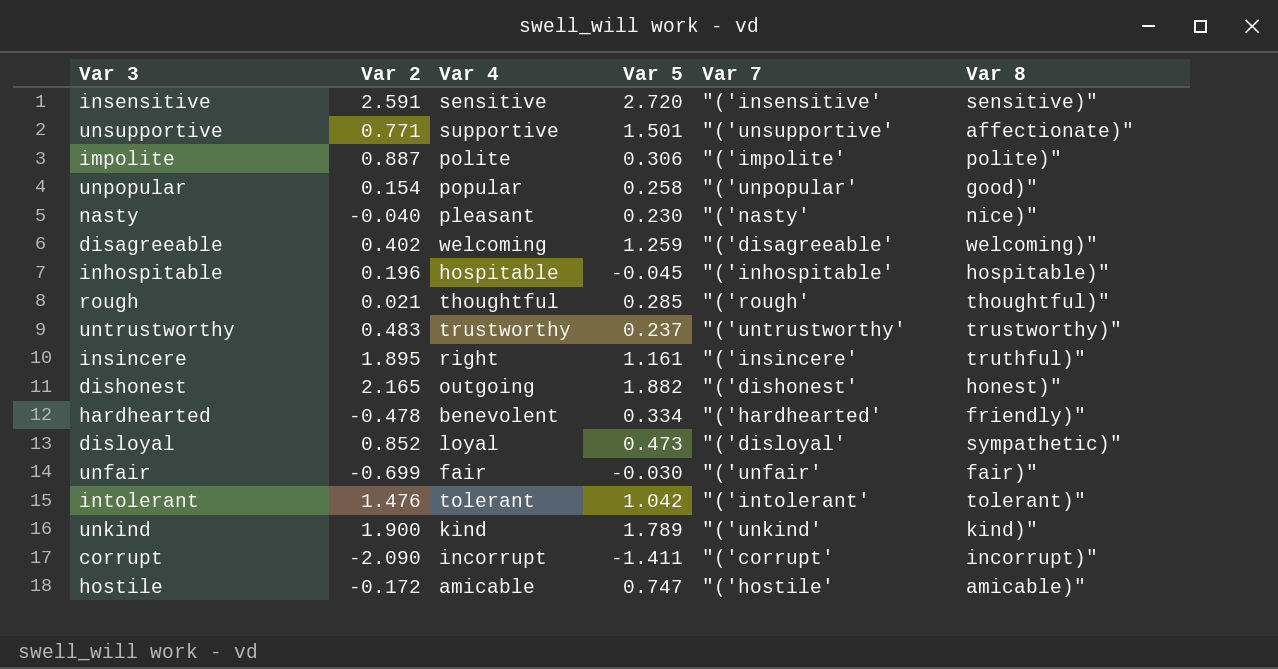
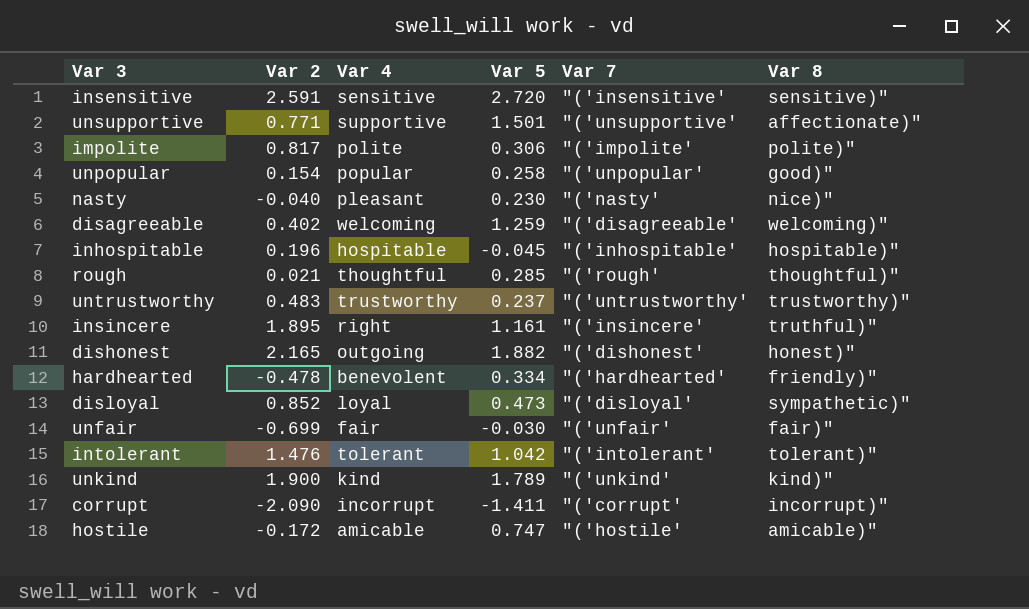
impolite | Var 2: 0.887 -> 0.817

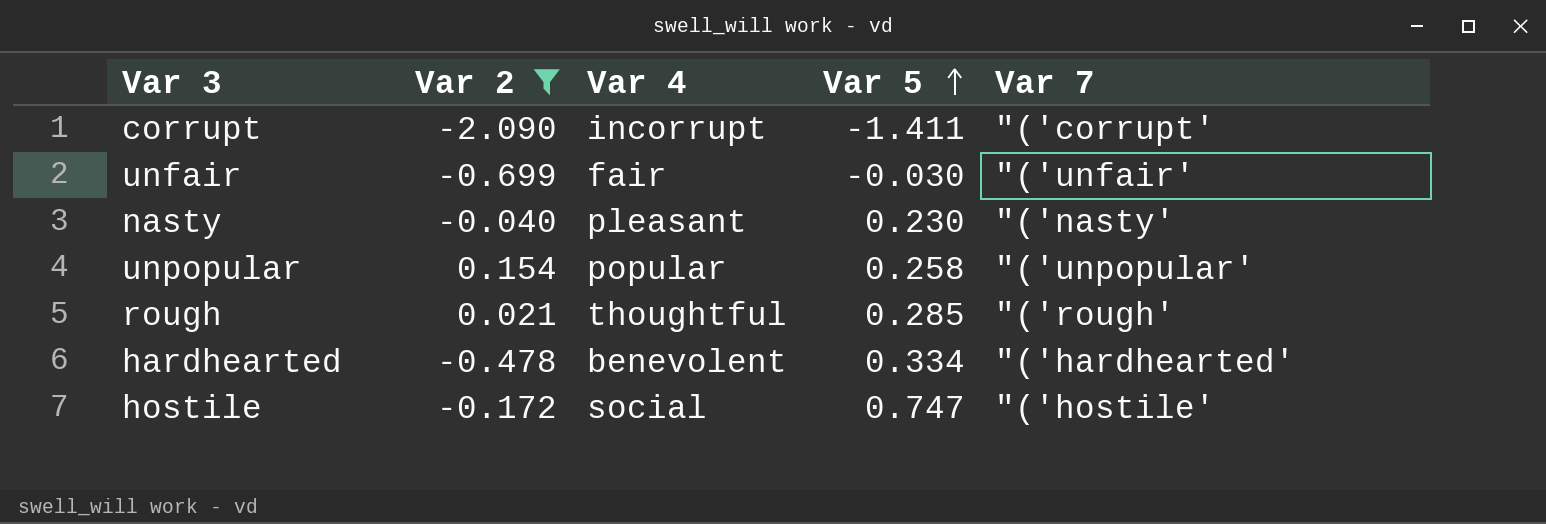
filter: none -> Var 2 <= 0.154
row order: none -> Var 5 ascending
column Var 8 | position: 6 -> none
hostile | Var 4: amicable -> social

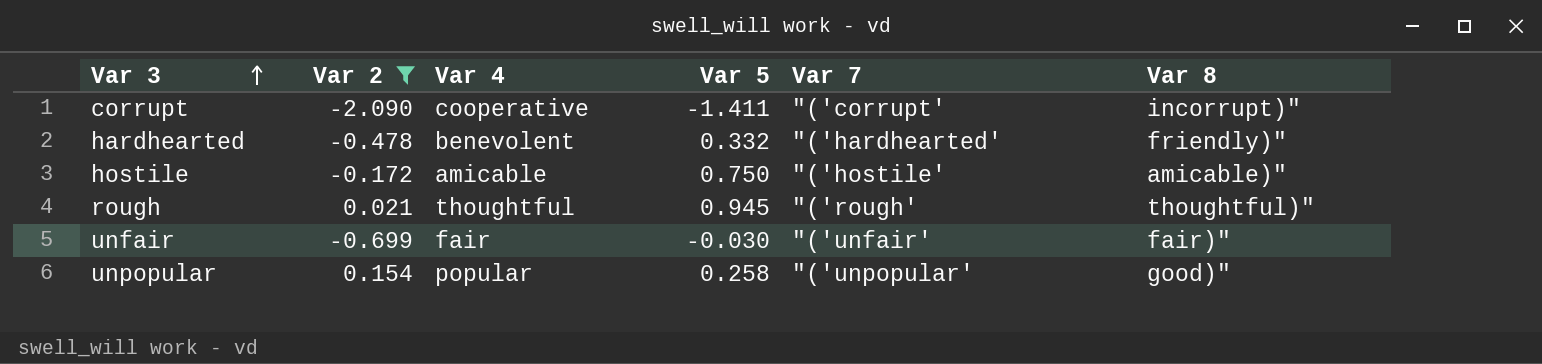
row order: Var 5 ascending -> Var 3 ascending
column Var 8 | position: none -> 6
row nasty: -0.040 | pleasant | 0.230 | "('nasty' -> none
corrupt | Var 4: incorrupt -> cooperative
hardhearted | Var 5: 0.334 -> 0.332
hostile | Var 4: social -> amicable
hostile | Var 5: 0.747 -> 0.750
rough | Var 5: 0.285 -> 0.945

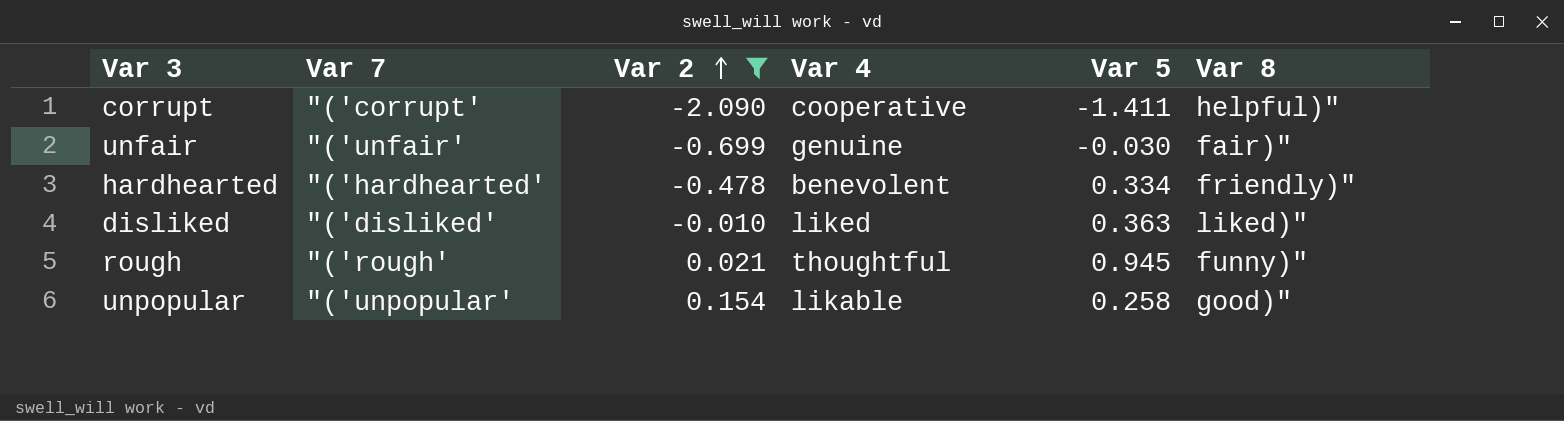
row order: Var 3 ascending -> Var 2 ascending
column Var 7 | position: 5 -> 2
row hostile: -0.172 | amicable | 0.750 | "('hostile' | amicable)" -> none
corrupt | Var 8: incorrupt)" -> helpful)"
unfair | Var 4: fair -> genuine
hardhearted | Var 5: 0.332 -> 0.334
row disliked: none -> "('disliked' | -0.010 | liked | 0.363 | liked)"
rough | Var 8: thoughtful)" -> funny)"
unpopular | Var 4: popular -> likable

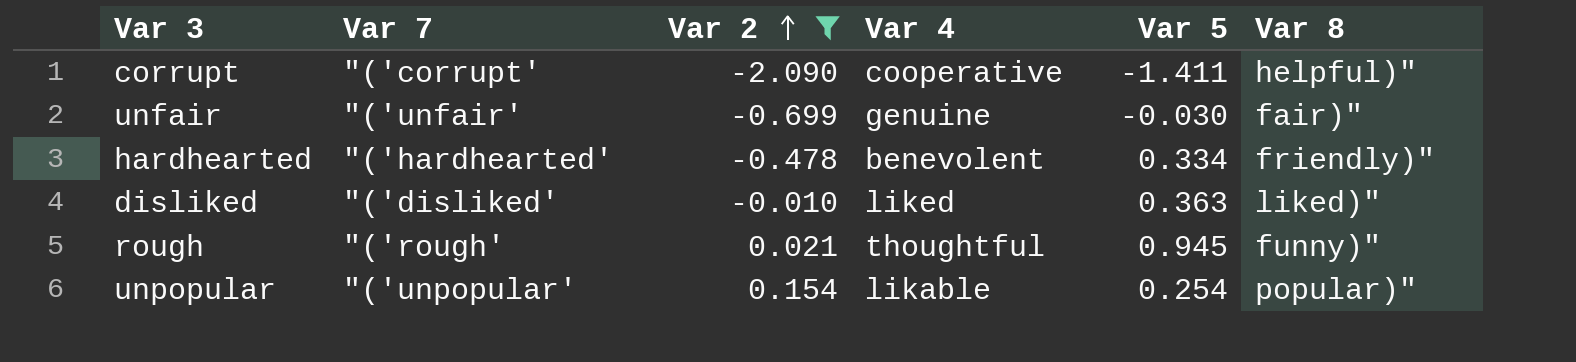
unpopular | Var 5: 0.258 -> 0.254
unpopular | Var 8: good)" -> popular)"

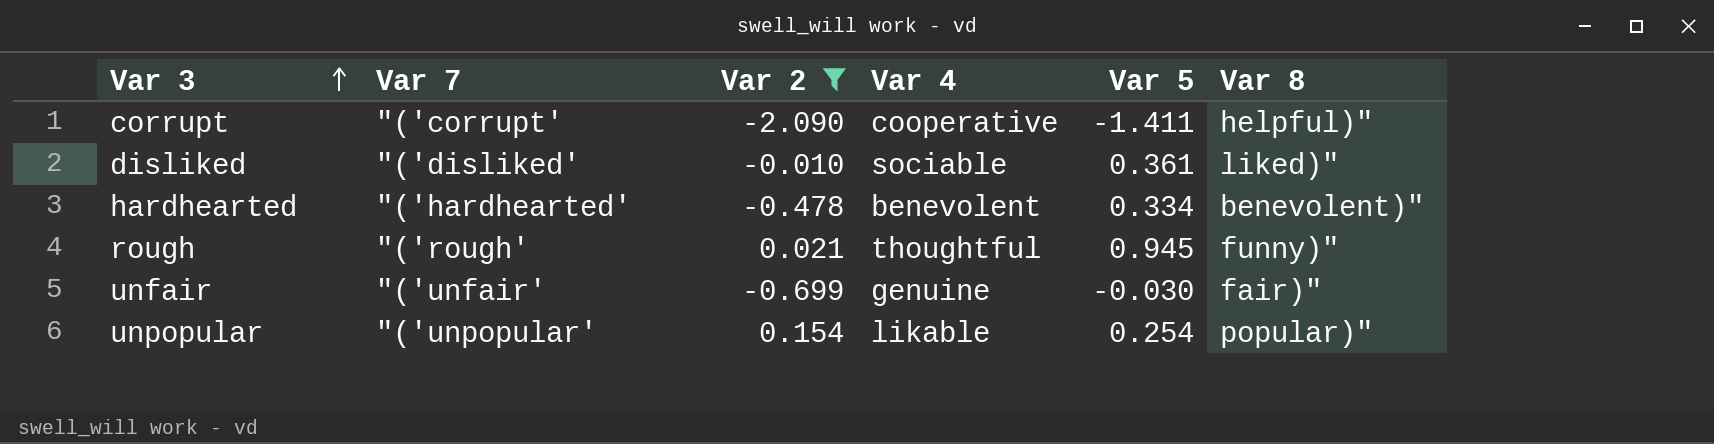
row order: Var 2 ascending -> Var 3 ascending
disliked | Var 4: liked -> sociable
disliked | Var 5: 0.363 -> 0.361
hardhearted | Var 8: friendly)" -> benevolent)"

